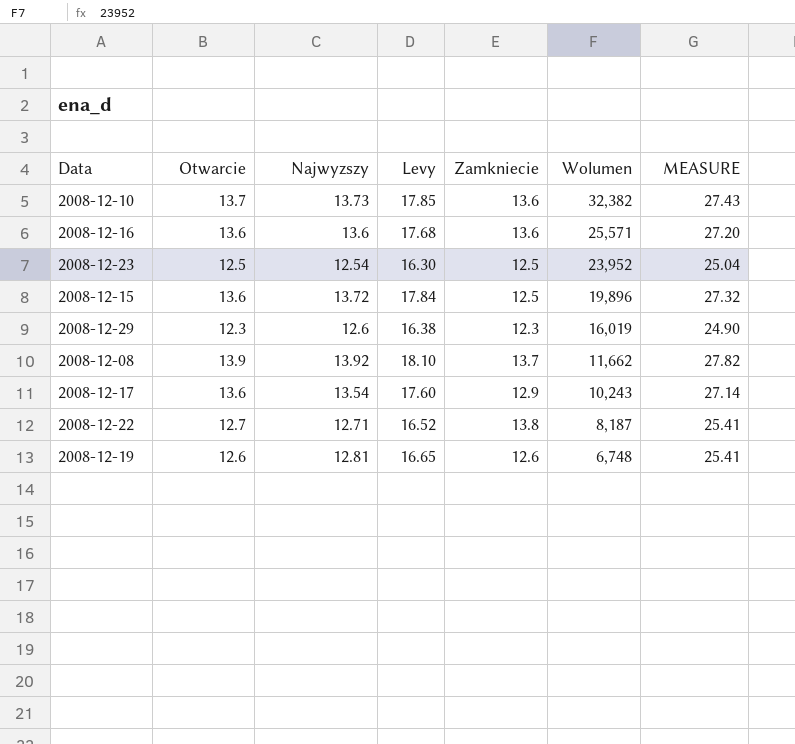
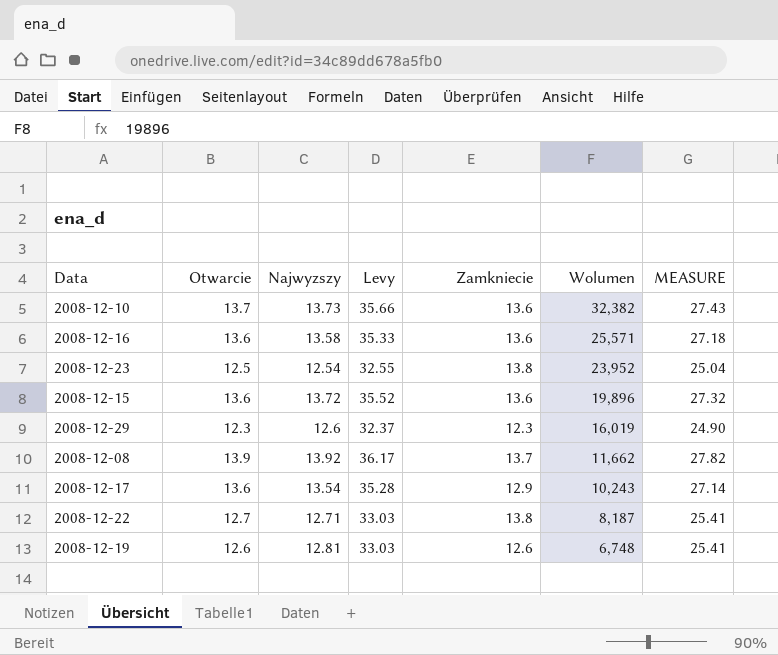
column Levy | formula: [Najwyzszy] * 1.3 -> [MEASURE] * 1.3
2008-12-16 | Najwyzszy: 13.6 -> 13.58
2008-12-16 | MEASURE: 27.20 -> 27.18
2008-12-23 | Zamkniecie: 12.5 -> 13.8
2008-12-15 | Zamkniecie: 12.5 -> 13.6

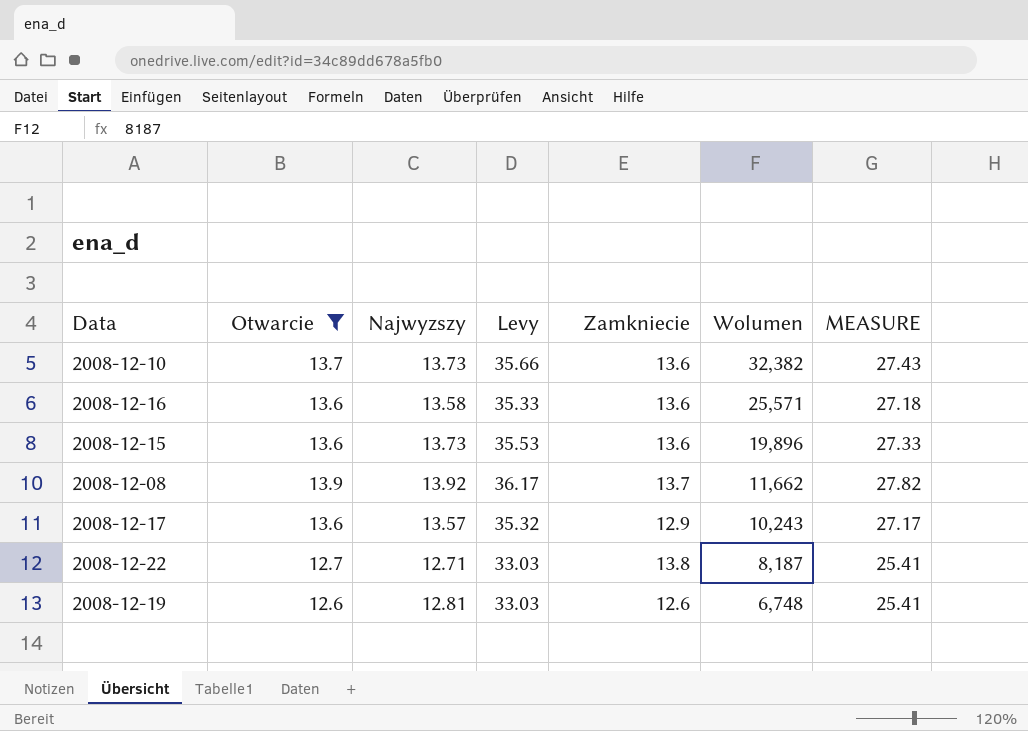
filter: none -> Otwarcie >= 12.6
2008-12-15 | Najwyzszy: 13.72 -> 13.73
2008-12-15 | Levy: 35.52 -> 35.53
2008-12-15 | MEASURE: 27.32 -> 27.33
2008-12-17 | Najwyzszy: 13.54 -> 13.57
2008-12-17 | Levy: 35.28 -> 35.32
2008-12-17 | MEASURE: 27.14 -> 27.17

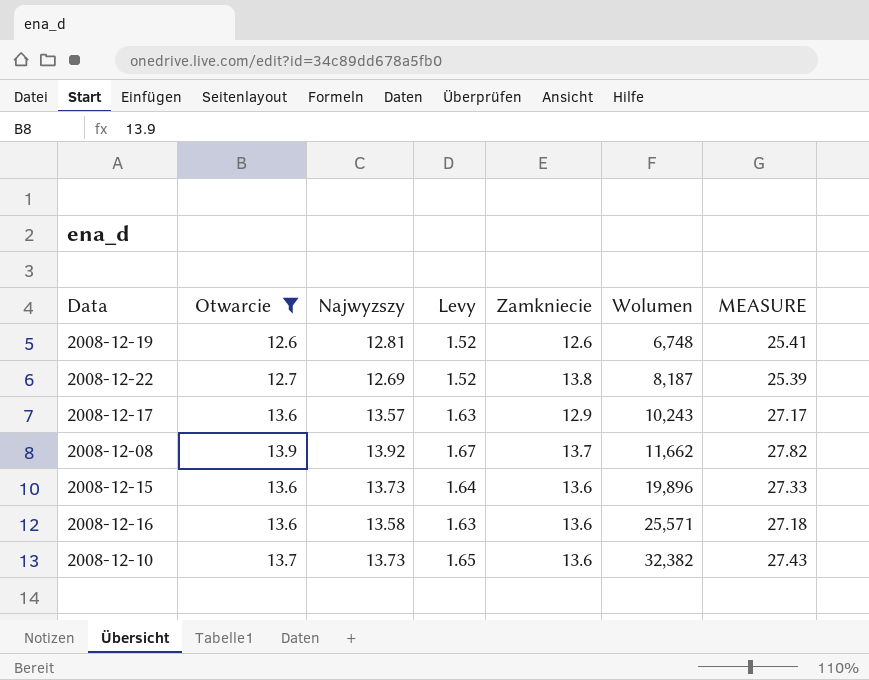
row order: Wolumen descending -> Wolumen ascending
column Levy | formula: [MEASURE] * 1.3 -> [MEASURE] * 0.06
2008-12-22 | Najwyzszy: 12.71 -> 12.69
2008-12-22 | MEASURE: 25.41 -> 25.39

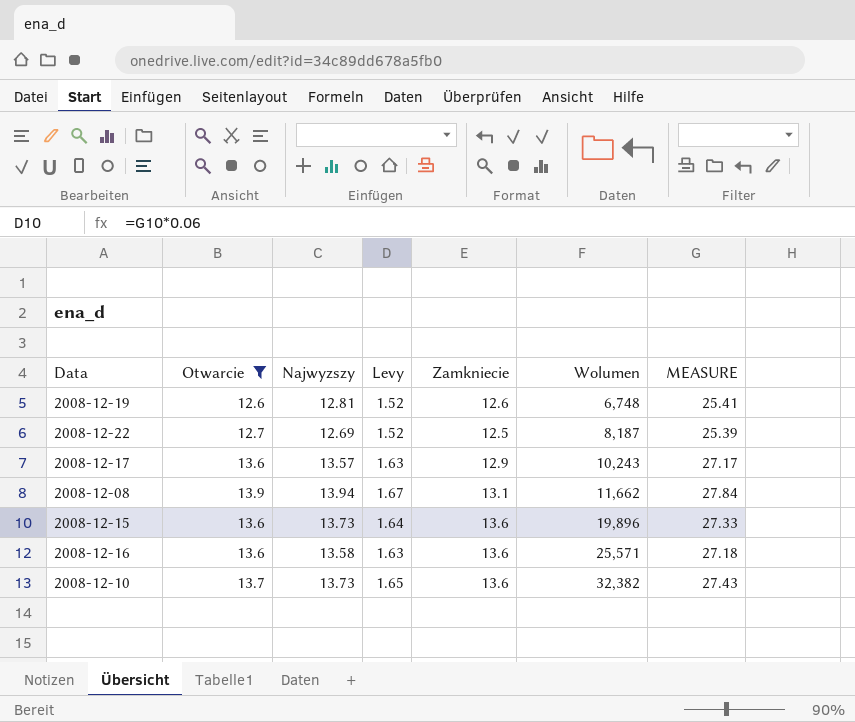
2008-12-22 | Zamkniecie: 13.8 -> 12.5
2008-12-08 | Najwyzszy: 13.92 -> 13.94
2008-12-08 | Zamkniecie: 13.7 -> 13.1
2008-12-08 | MEASURE: 27.82 -> 27.84

